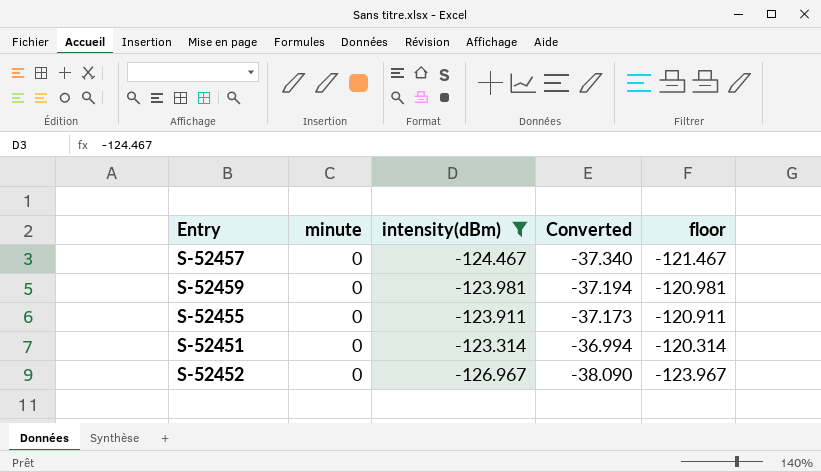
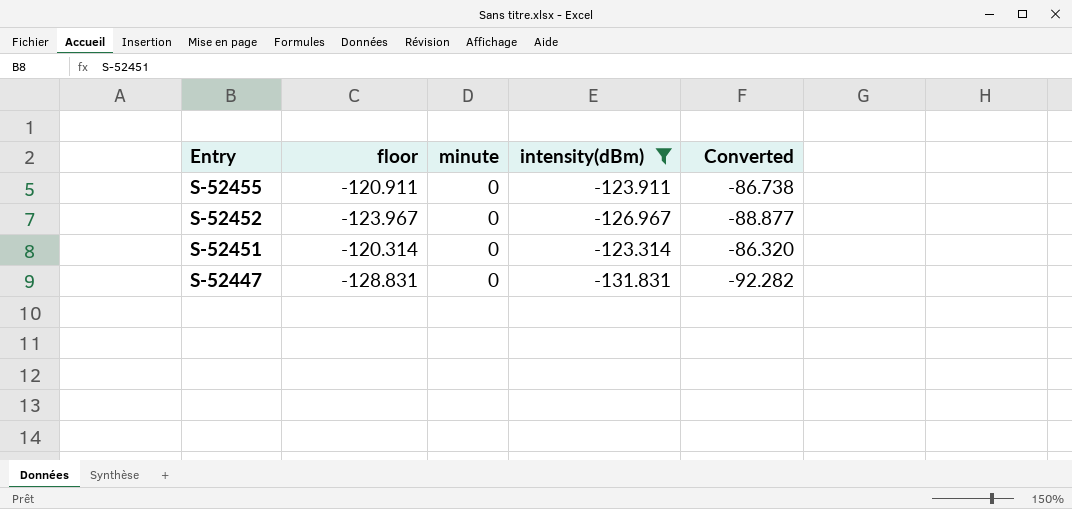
row order: none -> Entry descending
column floor | position: 5 -> 2
column Converted | formula: [intensity(dBm)] * 0.3 -> [intensity(dBm)] * 0.7
row S-52457: 0 | -124.467 | -37.340 | -121.467 -> none
row S-52459: 0 | -123.981 | -37.194 | -120.981 -> none
row S-52447: none -> -128.831 | 0 | -131.831 | -92.282

